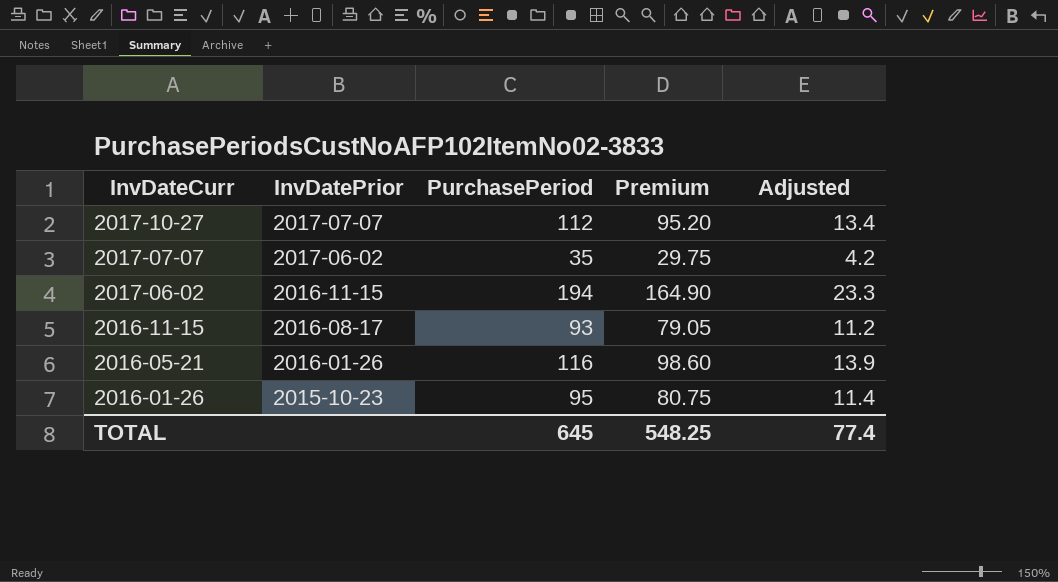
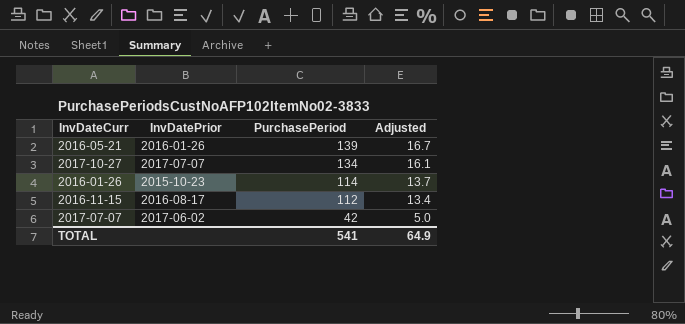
row order: InvDateCurr descending -> PurchasePeriod descending
column Premium | formula: [PurchasePeriod] * 0.85 -> none
row 2017-06-02: 2016-11-15 | 194 | 164.90 | 23.3 -> none
2016-05-21 | PurchasePeriod: 116 -> 139
2016-05-21 | Adjusted: 13.9 -> 16.7
2017-10-27 | PurchasePeriod: 112 -> 134
2017-10-27 | Adjusted: 13.4 -> 16.1
2016-01-26 | PurchasePeriod: 95 -> 114
2016-01-26 | Adjusted: 11.4 -> 13.7
2016-11-15 | PurchasePeriod: 93 -> 112
2016-11-15 | Adjusted: 11.2 -> 13.4
2017-07-07 | PurchasePeriod: 35 -> 42
2017-07-07 | Adjusted: 4.2 -> 5.0
TOTAL | PurchasePeriod: 645 -> 541
TOTAL | Adjusted: 77.4 -> 64.9

